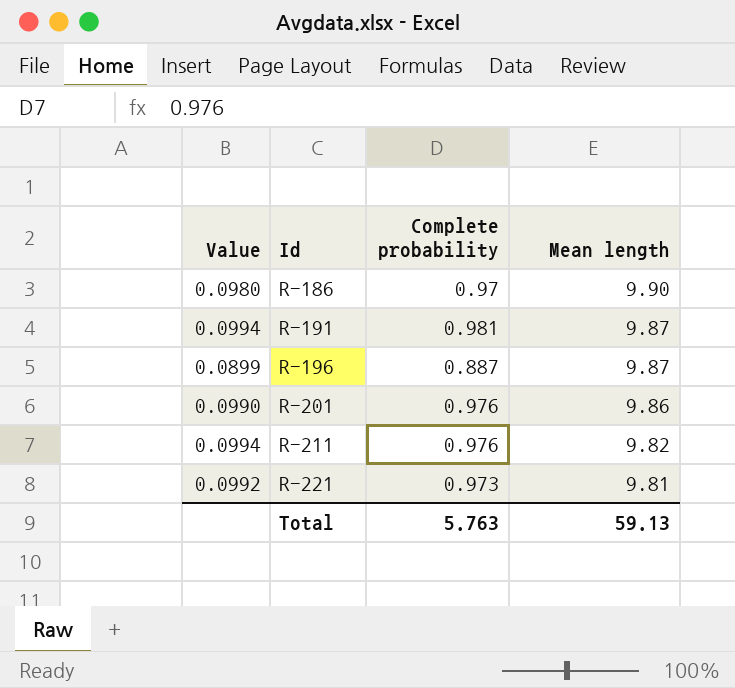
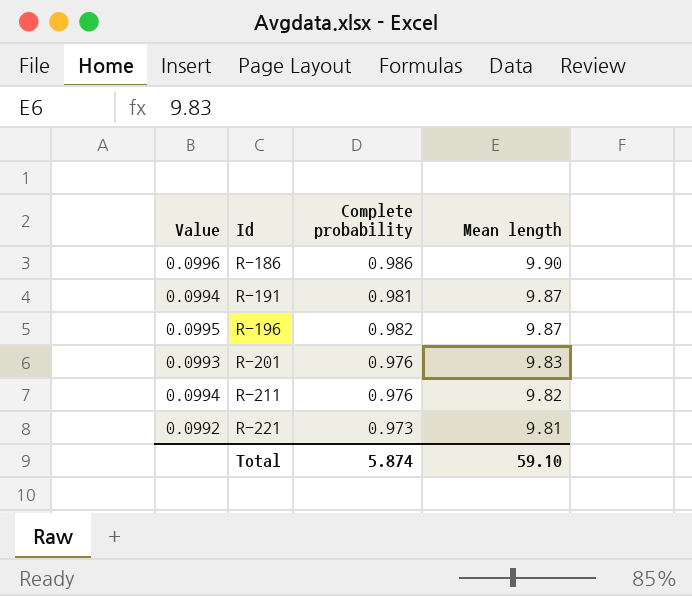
R-186 | Value: 0.0980 -> 0.0996
R-186 | Complete probability: 0.97 -> 0.986
R-196 | Value: 0.0899 -> 0.0995
R-196 | Complete probability: 0.887 -> 0.982
R-201 | Value: 0.0990 -> 0.0993
R-201 | Mean length: 9.86 -> 9.83
Total | Complete probability: 5.763 -> 5.874
Total | Mean length: 59.13 -> 59.10

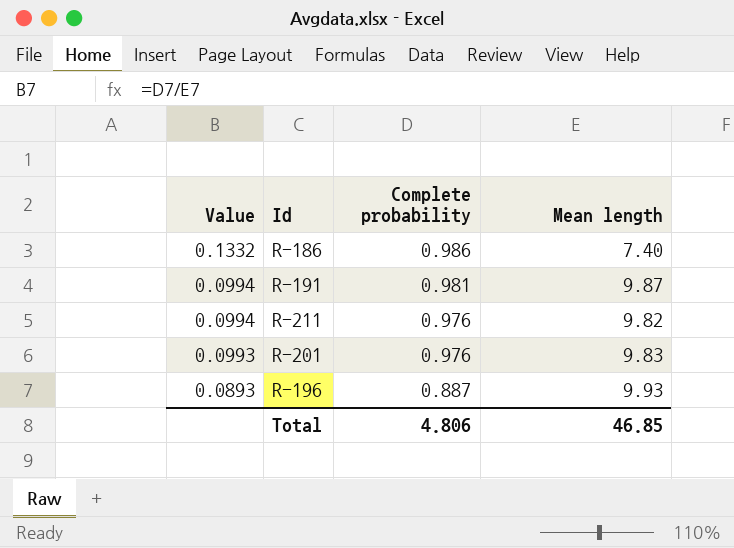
row order: Id ascending -> Value descending
row R-221: 0.0992 | 0.973 | 9.81 -> none
R-186 | Value: 0.0996 -> 0.1332
R-186 | Mean length: 9.90 -> 7.40
R-196 | Value: 0.0995 -> 0.0893
R-196 | Complete probability: 0.982 -> 0.887
R-196 | Mean length: 9.87 -> 9.93
Total | Complete probability: 5.874 -> 4.806
Total | Mean length: 59.10 -> 46.85

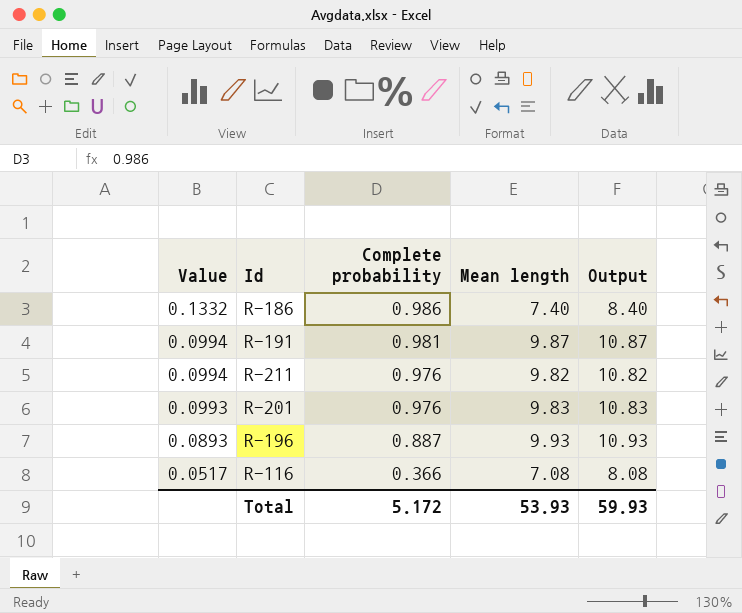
column Output | formula: none -> [Mean length] + 1
row R-116: none -> 0.0517 | 0.366 | 7.08 | 8.08
Total | Complete probability: 4.806 -> 5.172
Total | Mean length: 46.85 -> 53.93

